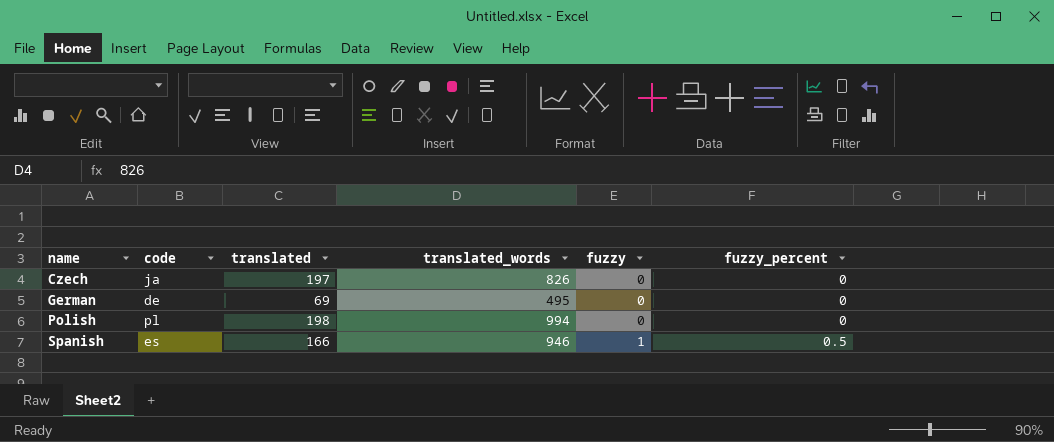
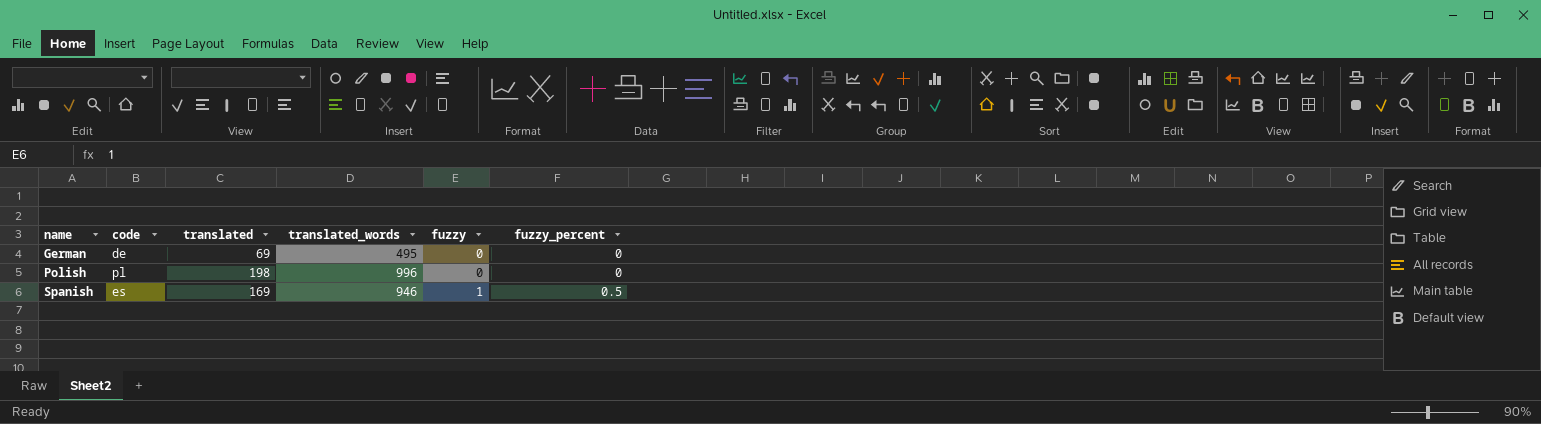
row Czech: ja | 197 | 826 | 0 | 0 -> none
Polish | translated_words: 994 -> 996
Spanish | translated: 166 -> 169

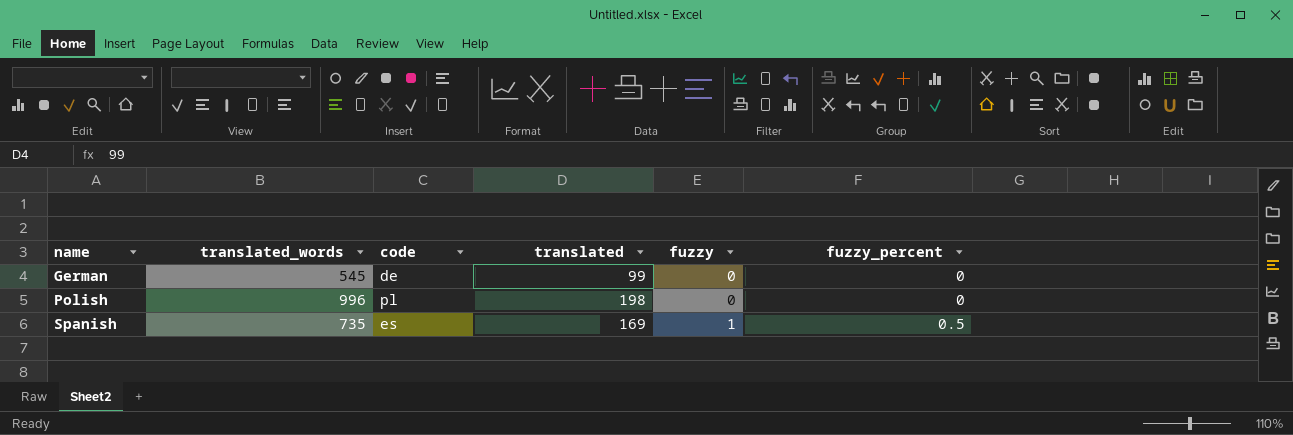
column translated_words | position: 4 -> 2
German | translated_words: 495 -> 545
German | translated: 69 -> 99
Spanish | translated_words: 946 -> 735

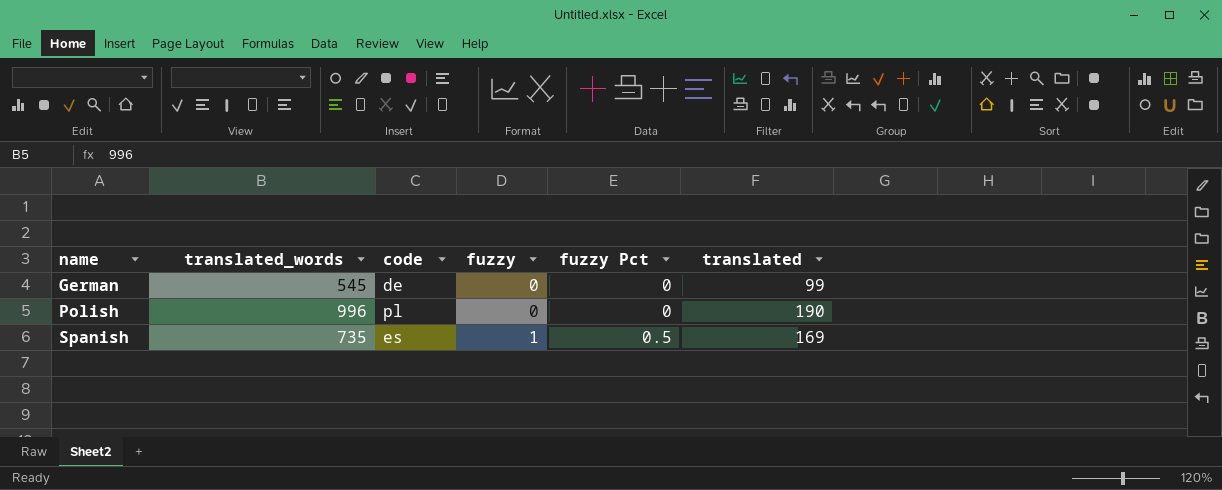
column name: fuzzy_percent -> fuzzy Pct
column translated | position: 4 -> 6
Polish | translated: 198 -> 190

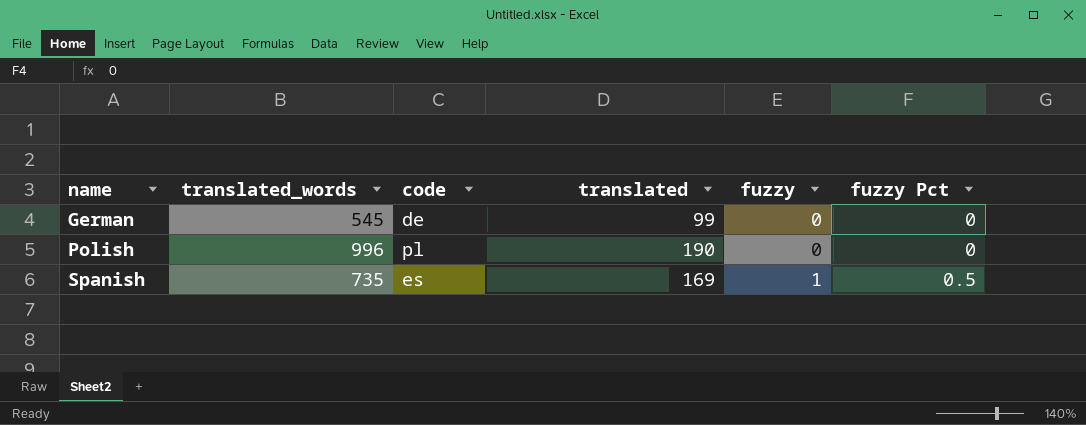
column translated | position: 6 -> 4

